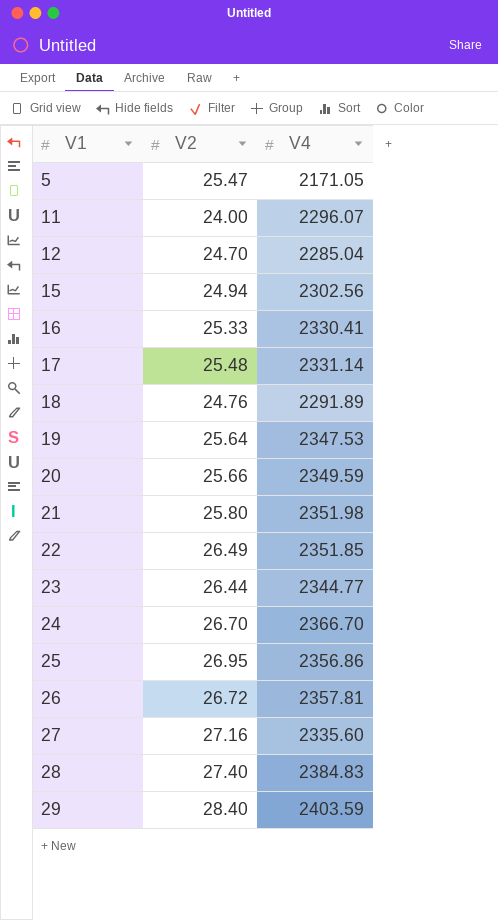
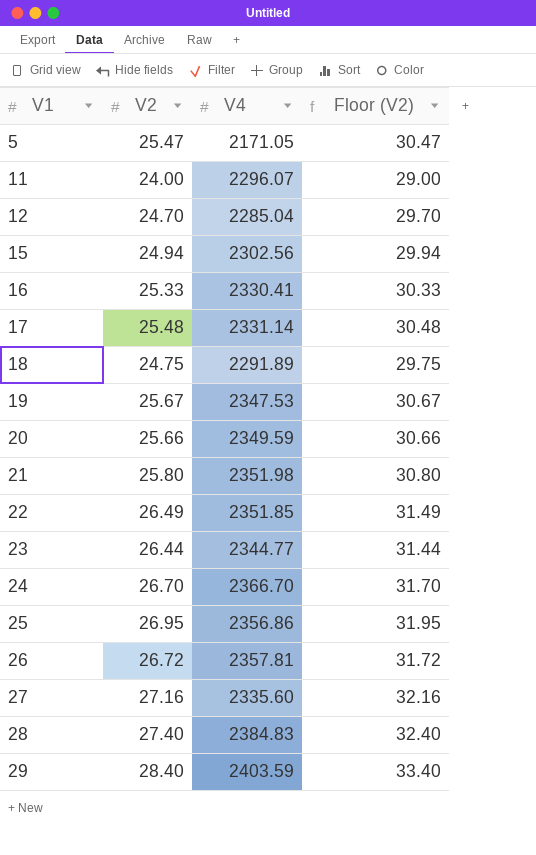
column Floor (V2) | formula: none -> [V2] + 5
18 | V2: 24.76 -> 24.75
19 | V2: 25.64 -> 25.67

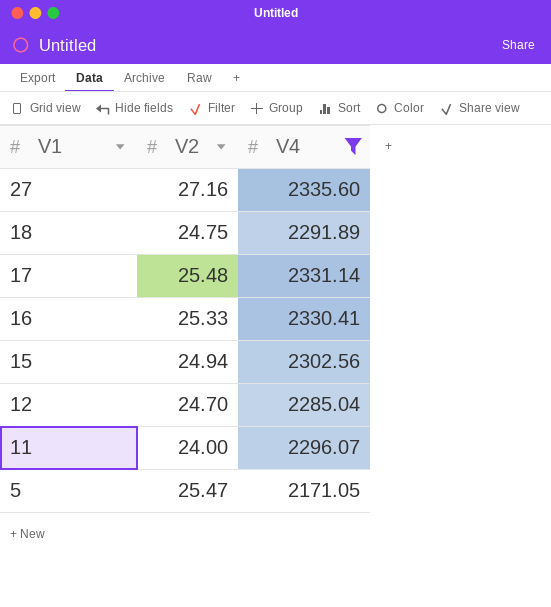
filter: none -> V4 <= 2335.60
row order: V1 ascending -> V1 descending
column Floor (V2) | formula: [V2] + 5 -> none

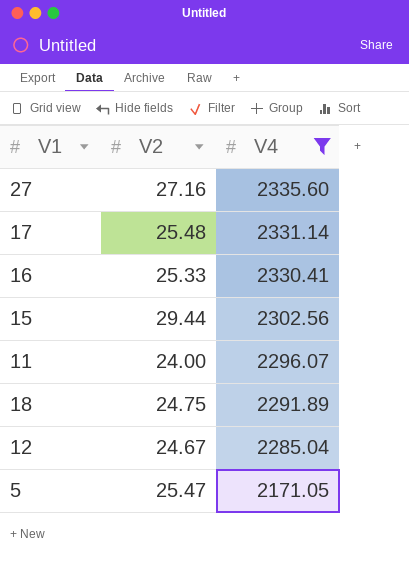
row order: V1 descending -> V4 descending
15 | V2: 24.94 -> 29.44
12 | V2: 24.70 -> 24.67

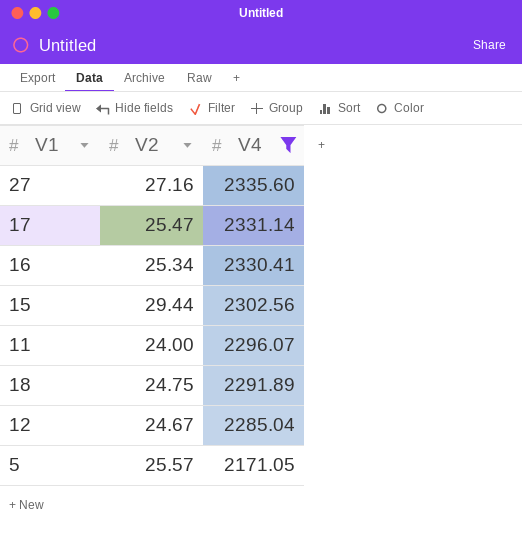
17 | V2: 25.48 -> 25.47
16 | V2: 25.33 -> 25.34
5 | V2: 25.47 -> 25.57

